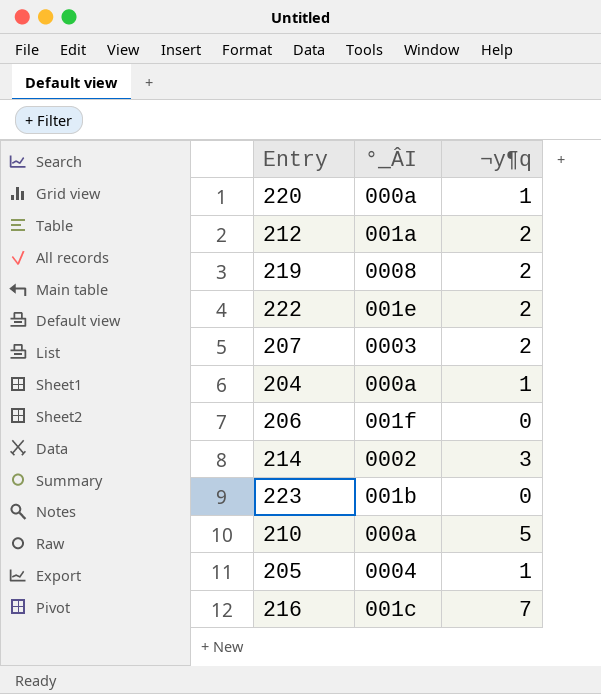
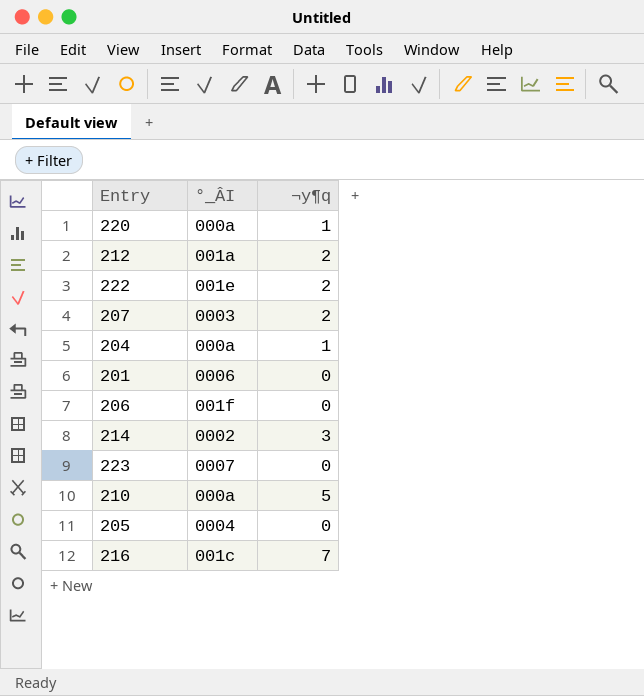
row 219: 0008 | 2 -> none
row 201: none -> 0006 | 0
223 | °_ÂI: 001b -> 0007
205 | ¬y¶q: 1 -> 0

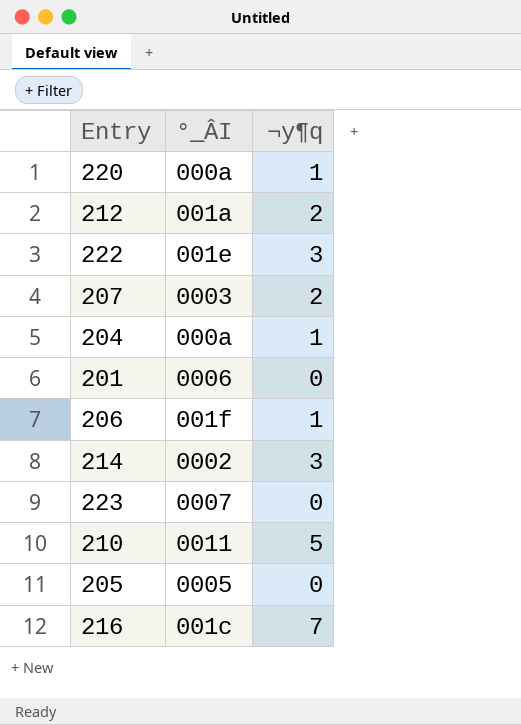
222 | ¬y¶q: 2 -> 3
206 | ¬y¶q: 0 -> 1
210 | °_ÂI: 000a -> 0011
205 | °_ÂI: 0004 -> 0005

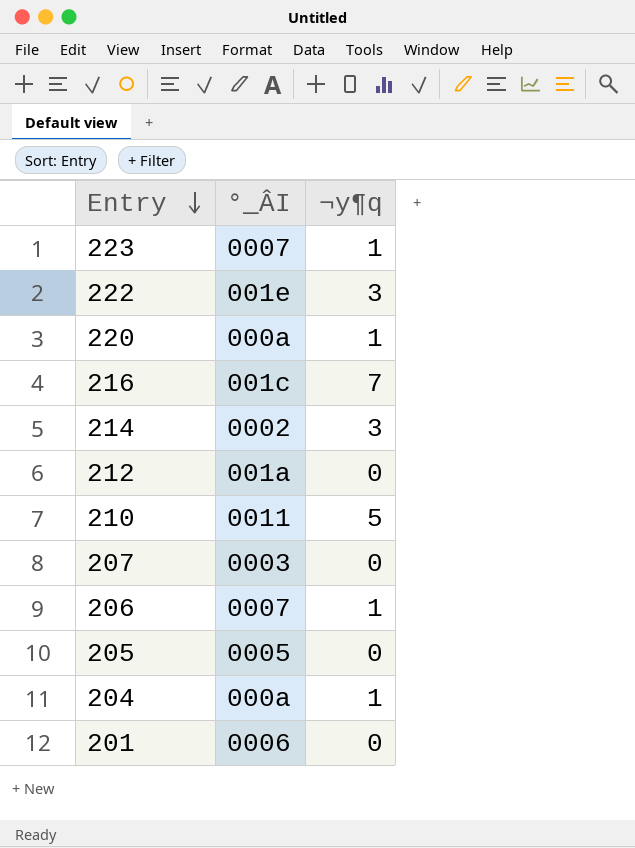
row order: none -> Entry descending
223 | ¬y¶q: 0 -> 1
212 | ¬y¶q: 2 -> 0
207 | ¬y¶q: 2 -> 0
206 | °_ÂI: 001f -> 0007

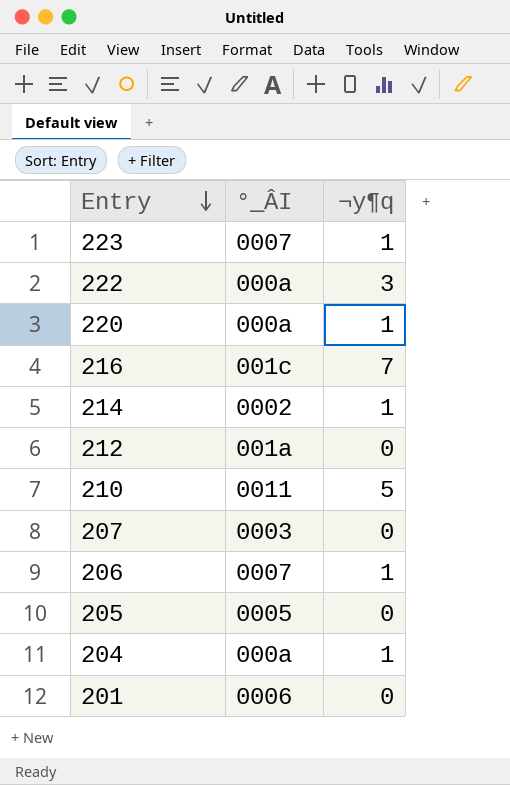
222 | °_ÂI: 001e -> 000a
214 | ¬y¶q: 3 -> 1

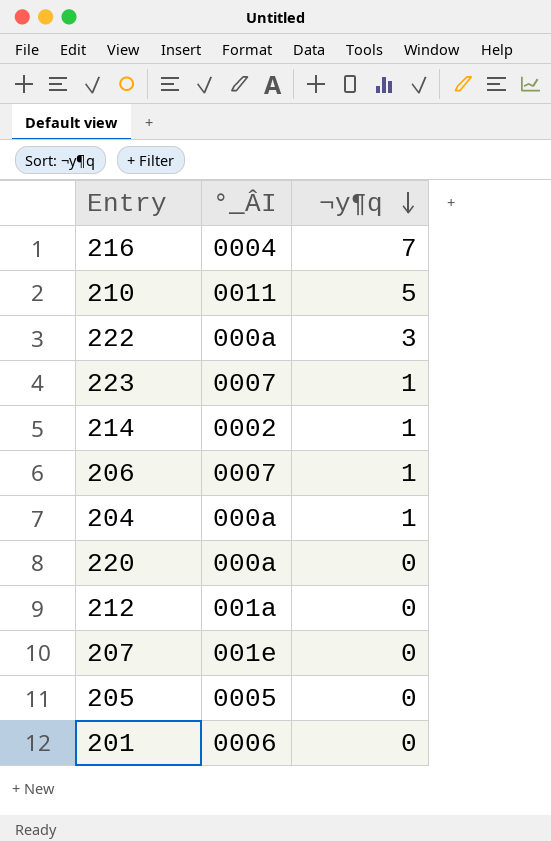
row order: Entry descending -> ¬y¶q descending
216 | °_ÂI: 001c -> 0004
220 | ¬y¶q: 1 -> 0
207 | °_ÂI: 0003 -> 001e

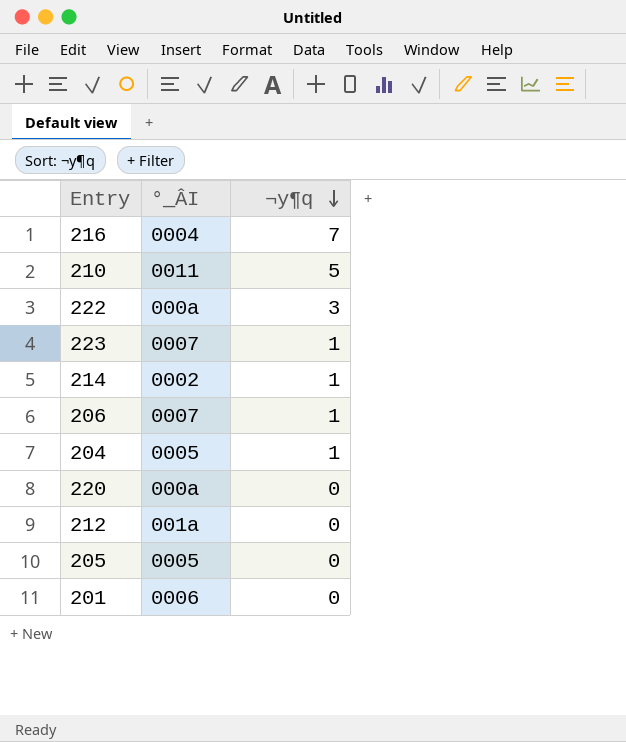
row 207: 001e | 0 -> none
204 | °_ÂI: 000a -> 0005

